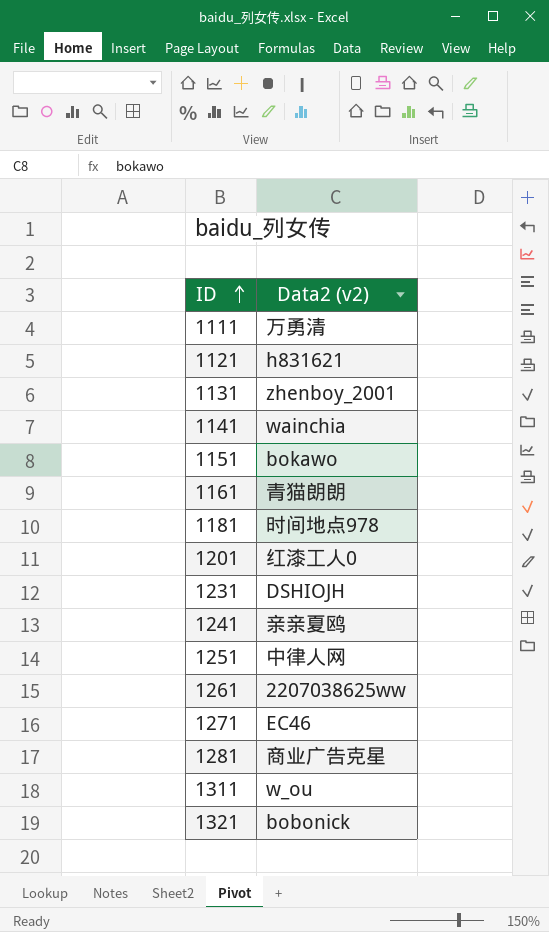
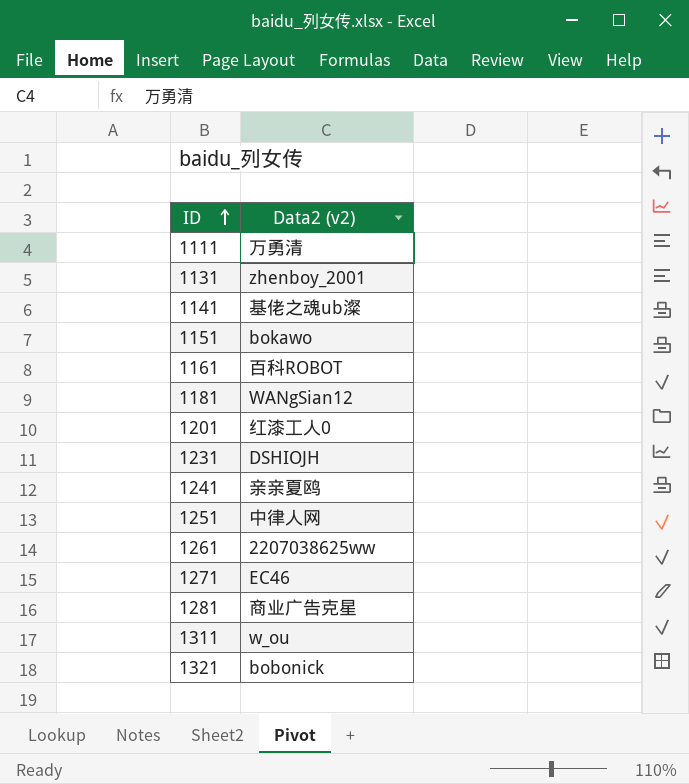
row 1121: h831621 -> none
1141 | Data2 (v2): wainchia -> 基佬之魂ub澯
1161 | Data2 (v2): 青猫朗朗 -> 百科ROBOT
1181 | Data2 (v2): 时间地点978 -> WANgSian12

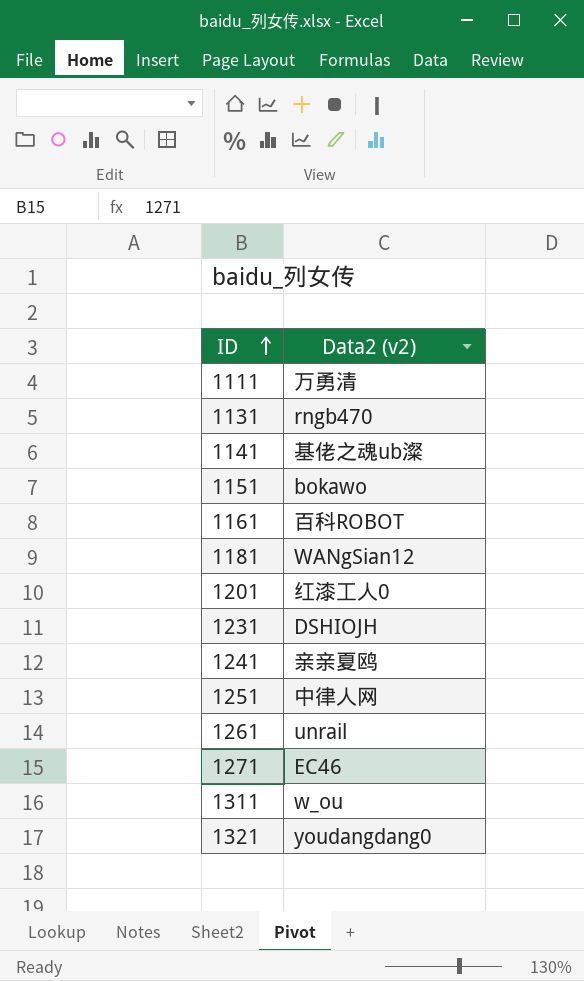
row 1281: 商业广告克星 -> none
1131 | Data2 (v2): zhenboy_2001 -> rngb470
1261 | Data2 (v2): 2207038625ww -> unrail
1321 | Data2 (v2): bobonick -> youdangdang0

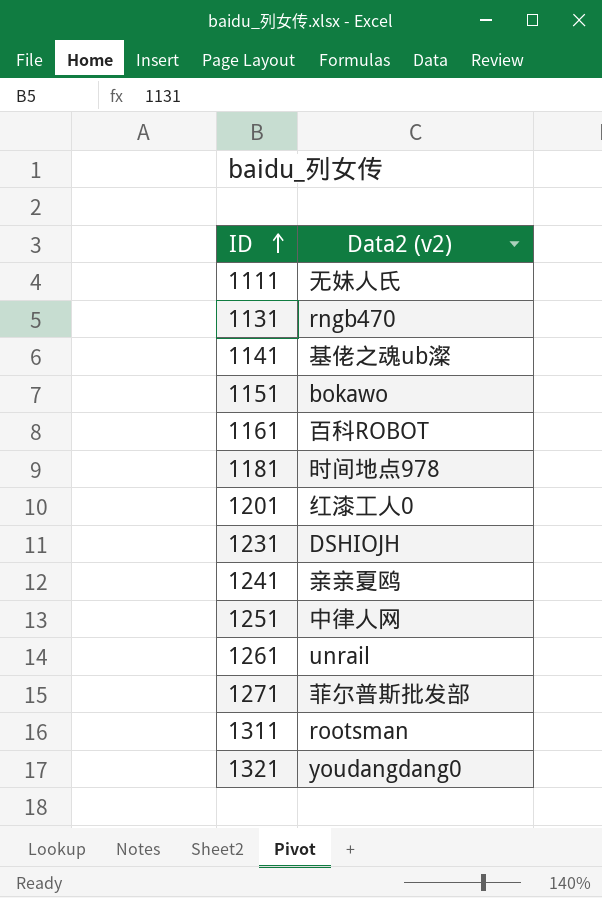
1111 | Data2 (v2): 万勇清 -> 无妹人氏
1181 | Data2 (v2): WANgSian12 -> 时间地点978
1271 | Data2 (v2): EC46 -> 菲尔普斯批发部
1311 | Data2 (v2): w_ou -> rootsman

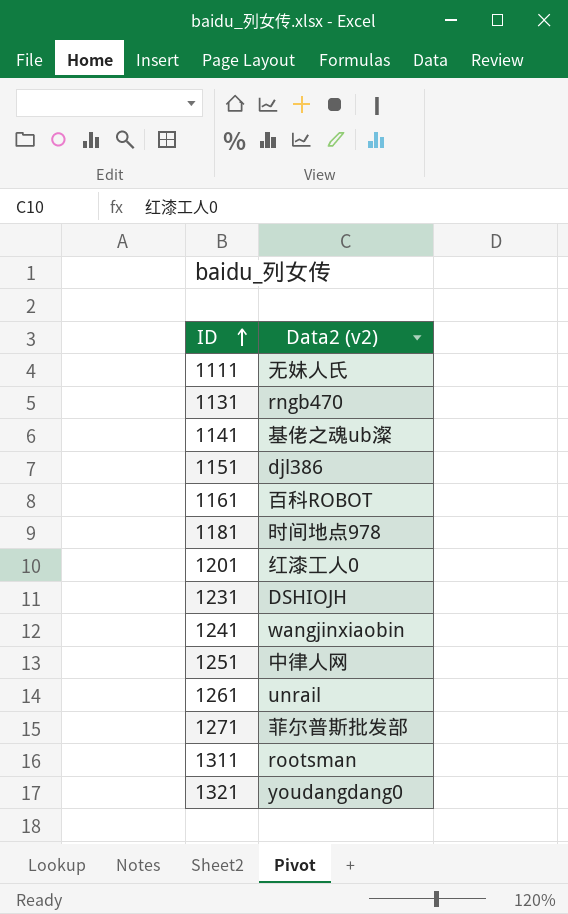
1151 | Data2 (v2): bokawo -> djl386
1241 | Data2 (v2): 亲亲夏鸥 -> wangjinxiaobin

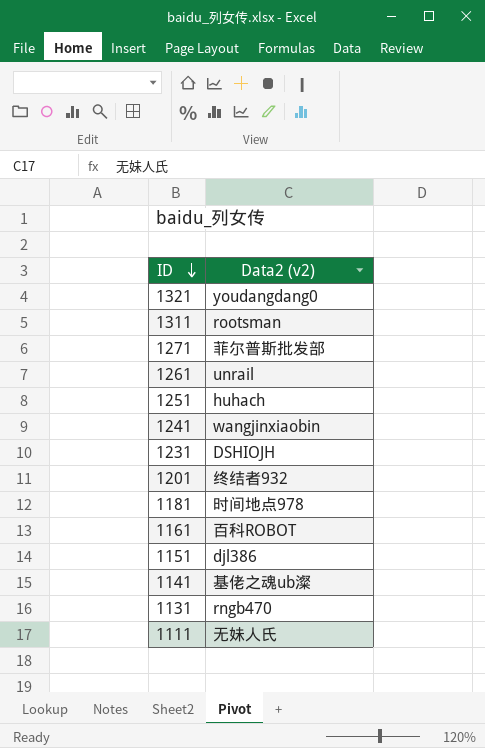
row order: ID ascending -> ID descending
1251 | Data2 (v2): 中律人网 -> huhach
1201 | Data2 (v2): 红漆工人0 -> 终结者932

